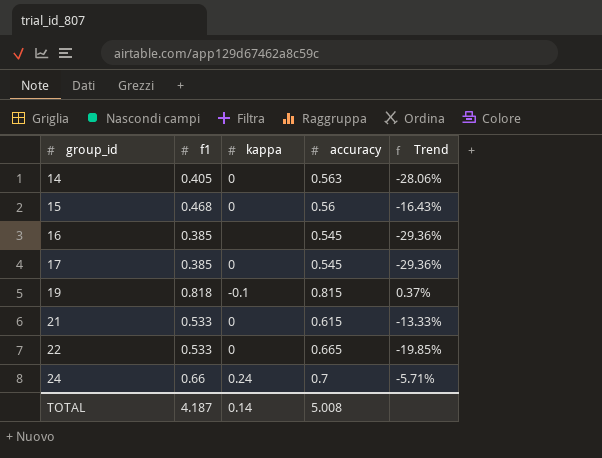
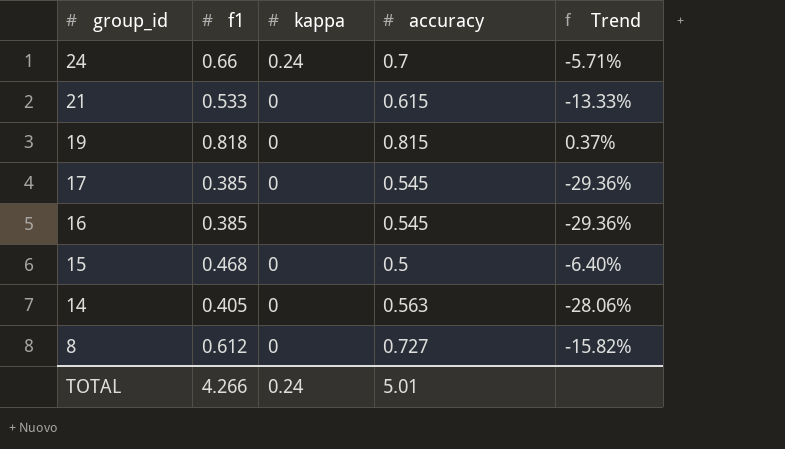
row order: group_id ascending -> group_id descending
row 22: 0.533 | 0 | 0.665 | -19.85% -> none
19 | kappa: -0.1 -> 0
15 | accuracy: 0.56 -> 0.5
15 | Trend: -16.43% -> -6.40%
row 8: none -> 0.612 | 0 | 0.727 | -15.82%
TOTAL | f1: 4.187 -> 4.266
TOTAL | kappa: 0.14 -> 0.24
TOTAL | accuracy: 5.008 -> 5.01

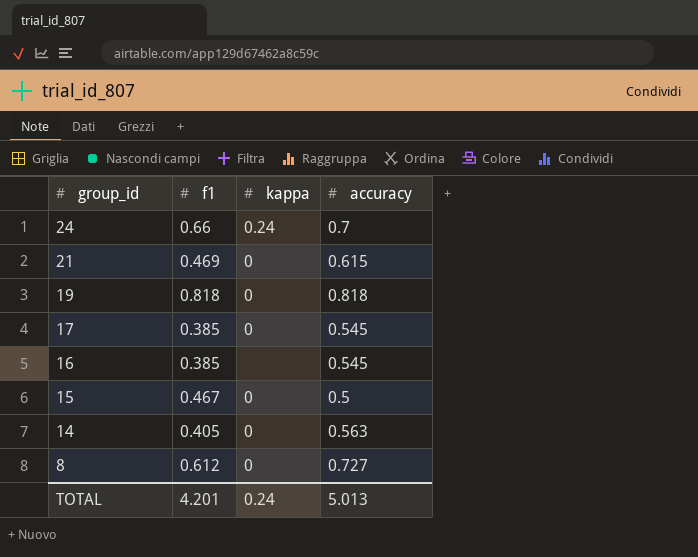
column Trend | formula: ([f1] - [accuracy]) / [accuracy] -> none
21 | f1: 0.533 -> 0.469
19 | accuracy: 0.815 -> 0.818
15 | f1: 0.468 -> 0.467
TOTAL | f1: 4.266 -> 4.201
TOTAL | accuracy: 5.01 -> 5.013

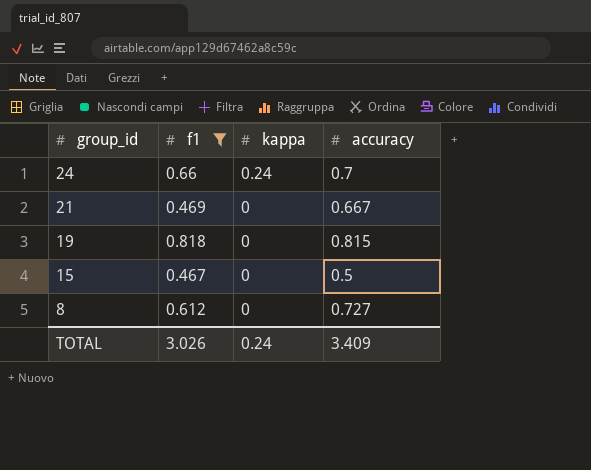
filter: none -> f1 >= 0.467
21 | accuracy: 0.615 -> 0.667
19 | accuracy: 0.818 -> 0.815
TOTAL | f1: 4.201 -> 3.026
TOTAL | accuracy: 5.013 -> 3.409

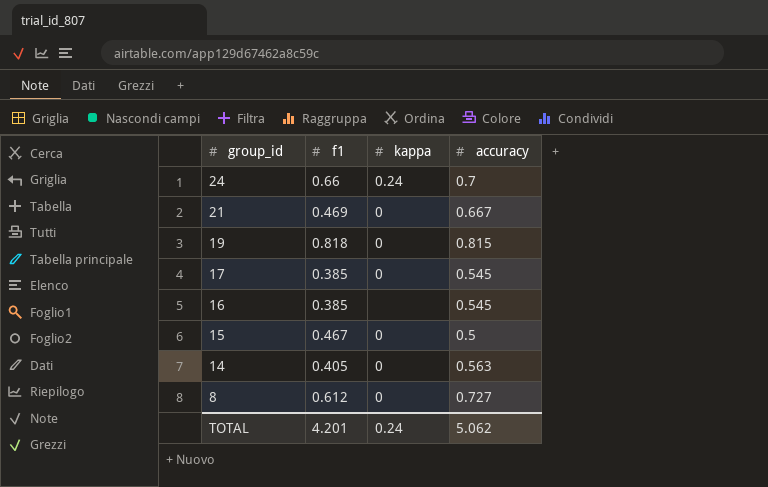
filter: f1 >= 0.467 -> none
TOTAL | f1: 3.026 -> 4.201
TOTAL | accuracy: 3.409 -> 5.062

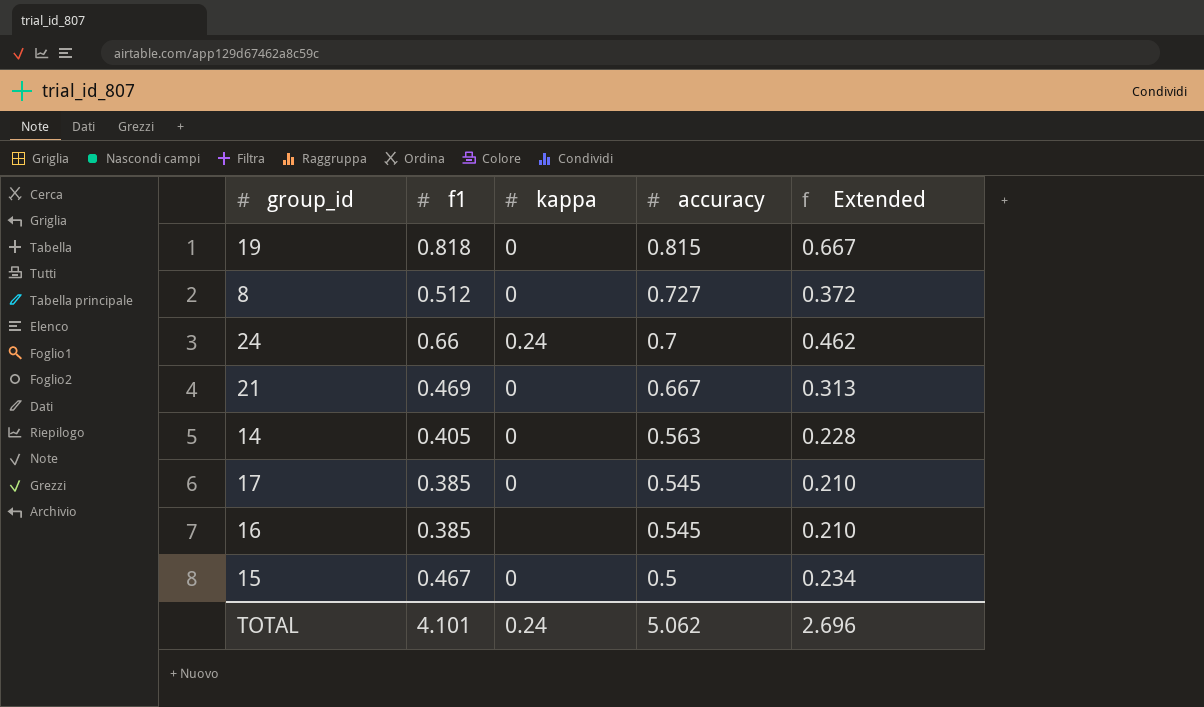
row order: group_id descending -> accuracy descending
column Extended | formula: none -> [f1] * [accuracy]
8 | f1: 0.612 -> 0.512
TOTAL | f1: 4.201 -> 4.101

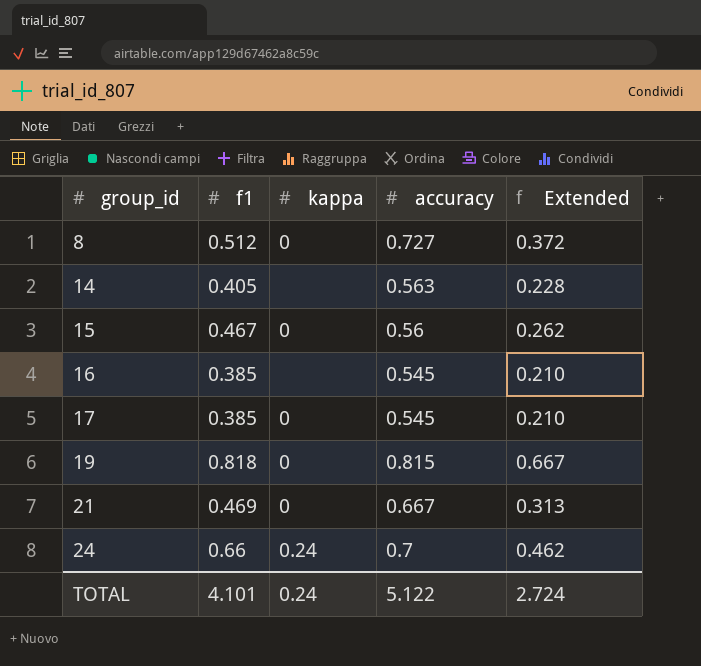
row order: accuracy descending -> group_id ascending
14 | kappa: 0 -> none
15 | accuracy: 0.5 -> 0.56
15 | Extended: 0.234 -> 0.262
TOTAL | accuracy: 5.062 -> 5.122
TOTAL | Extended: 2.696 -> 2.724

